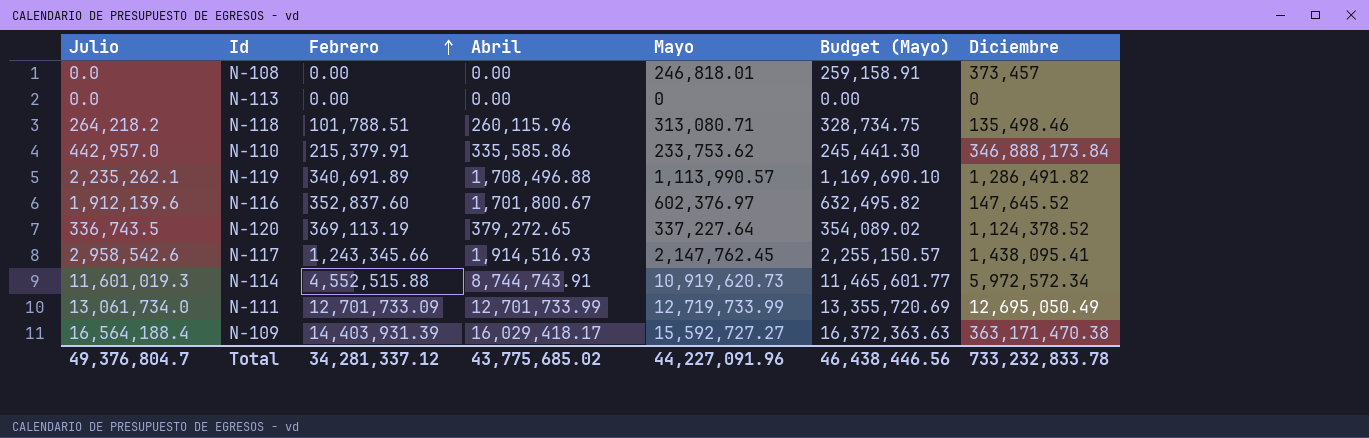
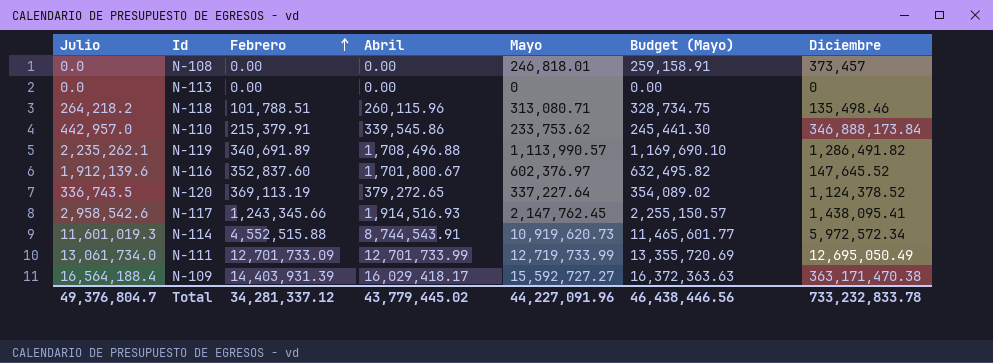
N-110 | Abril: 335,585.86 -> 339,545.86
N-114 | Abril: 8,744,743.91 -> 8,744,543.91
Total | Abril: 43,775,685.02 -> 43,779,445.02

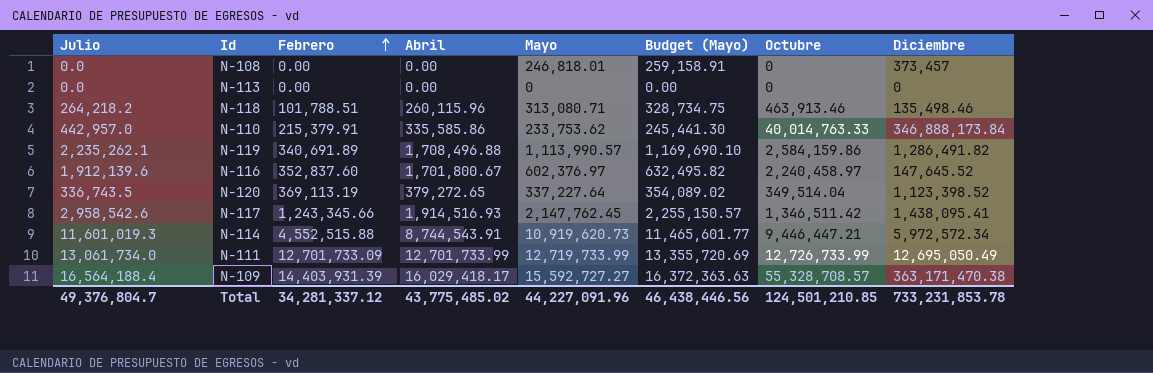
column Octubre | position: none -> 7
N-110 | Abril: 339,545.86 -> 335,585.86
N-120 | Diciembre: 1,124,378.52 -> 1,123,398.52
Total | Abril: 43,779,445.02 -> 43,775,485.02
Total | Diciembre: 733,232,833.78 -> 733,231,853.78

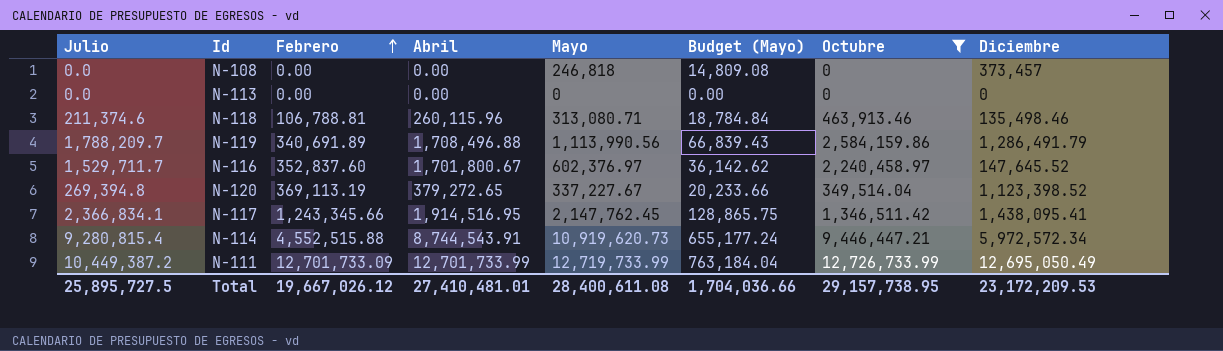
filter: none -> Octubre <= 12,726,733.99
column Budget (Mayo) | formula: [Mayo] * 1.05 -> [Mayo] * 0.06
N-108 | Mayo: 246,818.01 -> 246,818
N-118 | Julio: 264,218.2 -> 211,374.6
N-118 | Febrero: 101,788.51 -> 106,788.81
N-119 | Julio: 2,235,262.1 -> 1,788,209.7
N-119 | Mayo: 1,113,990.57 -> 1,113,990.56
N-119 | Diciembre: 1,286,491.82 -> 1,286,491.79
N-116 | Julio: 1,912,139.6 -> 1,529,711.7
N-120 | Julio: 336,743.5 -> 269,394.8
N-120 | Mayo: 337,227.64 -> 337,227.67
N-117 | Julio: 2,958,542.6 -> 2,366,834.1
N-117 | Abril: 1,914,516.93 -> 1,914,516.95
N-114 | Julio: 11,601,019.3 -> 9,280,815.4
N-111 | Julio: 13,061,734.0 -> 10,449,387.2
Total | Julio: 49,376,804.7 -> 25,895,727.5
Total | Febrero: 34,281,337.12 -> 19,667,026.12
Total | Abril: 43,775,485.02 -> 27,410,481.01
Total | Mayo: 44,227,091.96 -> 28,400,611.08
Total | Budget (Mayo): 46,438,446.56 -> 1,704,036.66
Total | Octubre: 124,501,210.85 -> 29,157,738.95
Total | Diciembre: 733,231,853.78 -> 23,172,209.53

